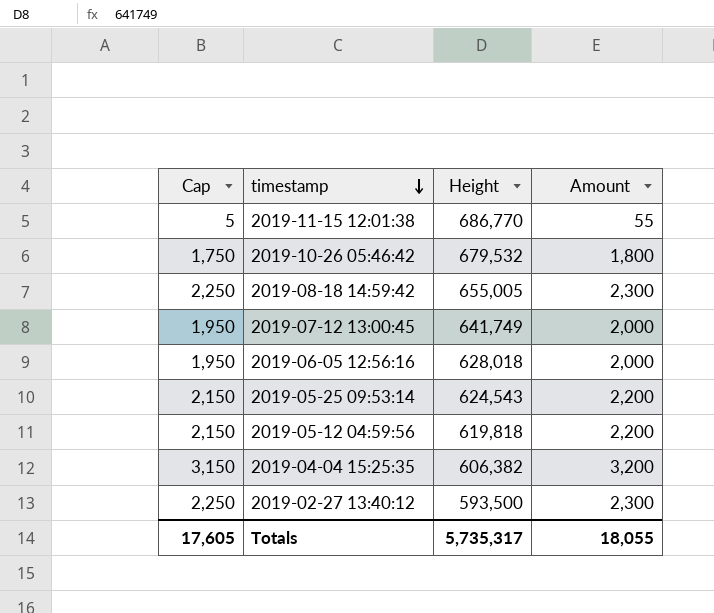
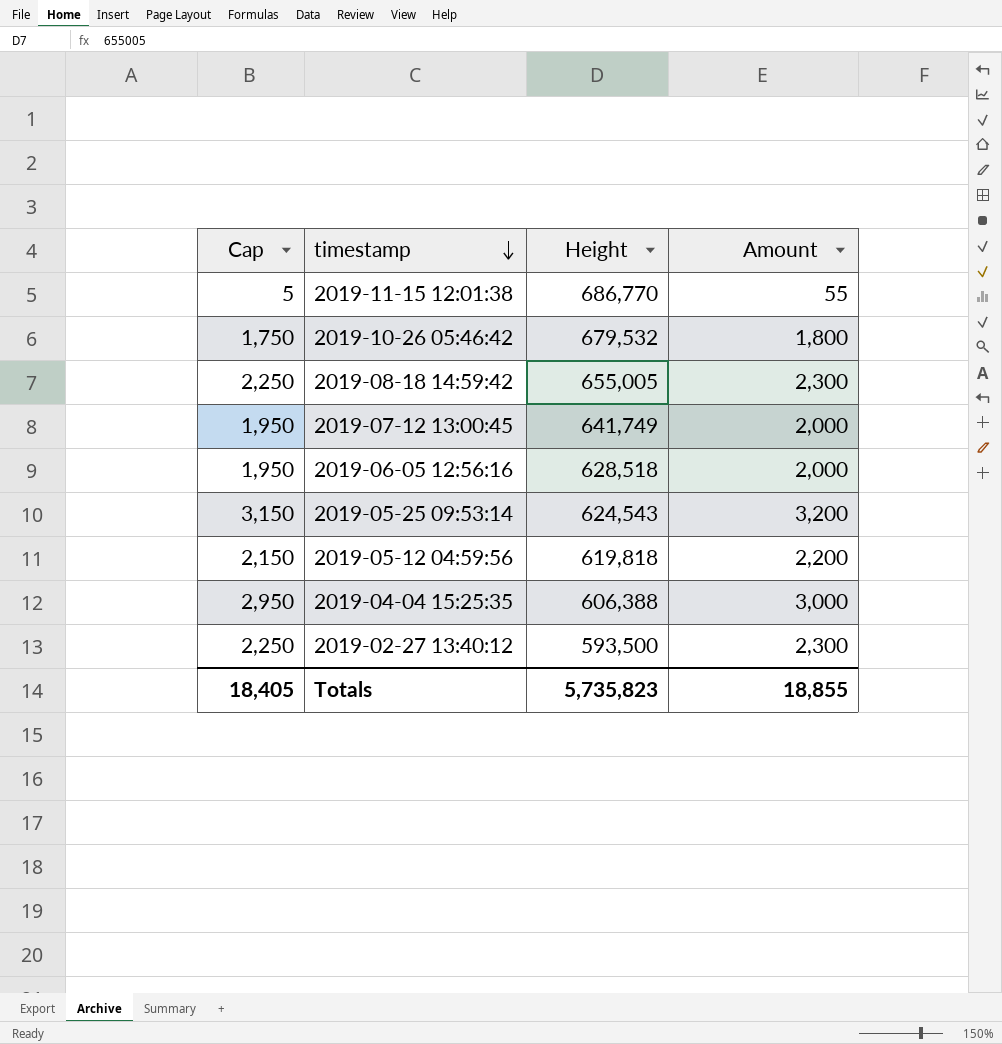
2019-06-05 12:56:16 | Height: 628,018 -> 628,518
2019-05-25 09:53:14 | Cap: 2,150 -> 3,150
2019-05-25 09:53:14 | Amount: 2,200 -> 3,200
2019-04-04 15:25:35 | Cap: 3,150 -> 2,950
2019-04-04 15:25:35 | Height: 606,382 -> 606,388
2019-04-04 15:25:35 | Amount: 3,200 -> 3,000
Totals | Cap: 17,605 -> 18,405
Totals | Height: 5,735,317 -> 5,735,823
Totals | Amount: 18,055 -> 18,855

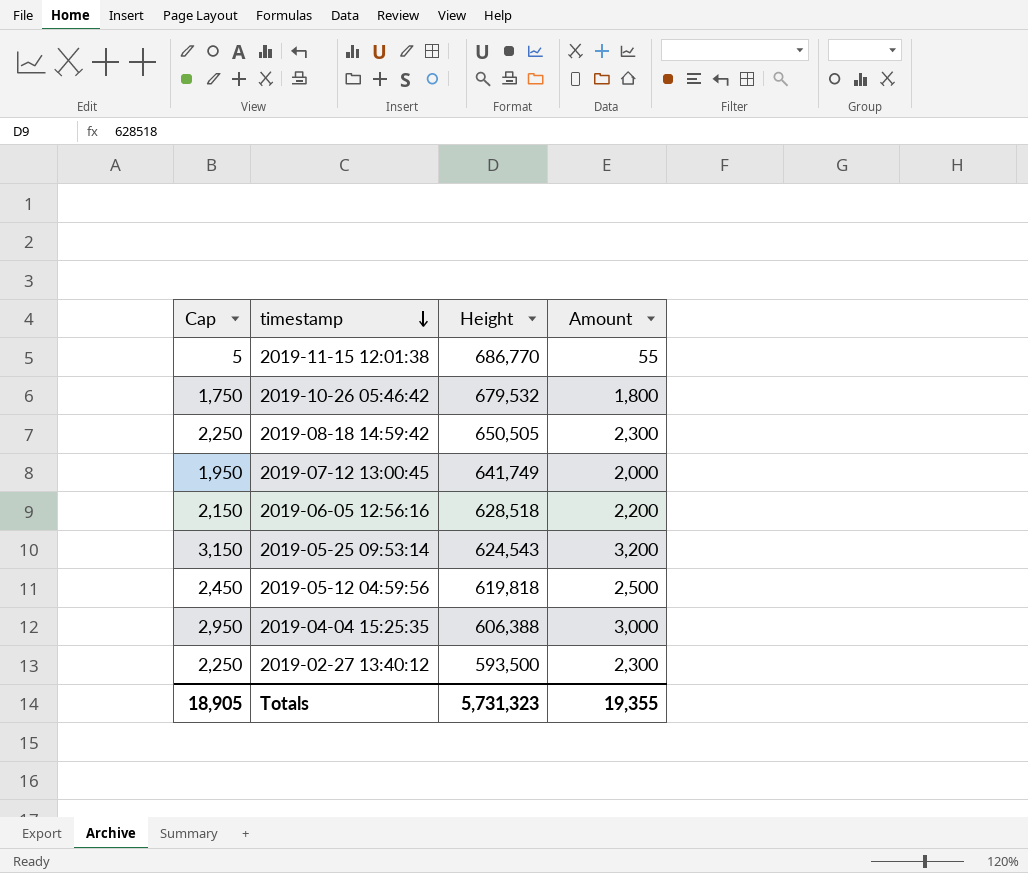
2019-08-18 14:59:42 | Height: 655,005 -> 650,505
2019-06-05 12:56:16 | Cap: 1,950 -> 2,150
2019-06-05 12:56:16 | Amount: 2,000 -> 2,200
2019-05-12 04:59:56 | Cap: 2,150 -> 2,450
2019-05-12 04:59:56 | Amount: 2,200 -> 2,500
Totals | Cap: 18,405 -> 18,905
Totals | Height: 5,735,823 -> 5,731,323
Totals | Amount: 18,855 -> 19,355

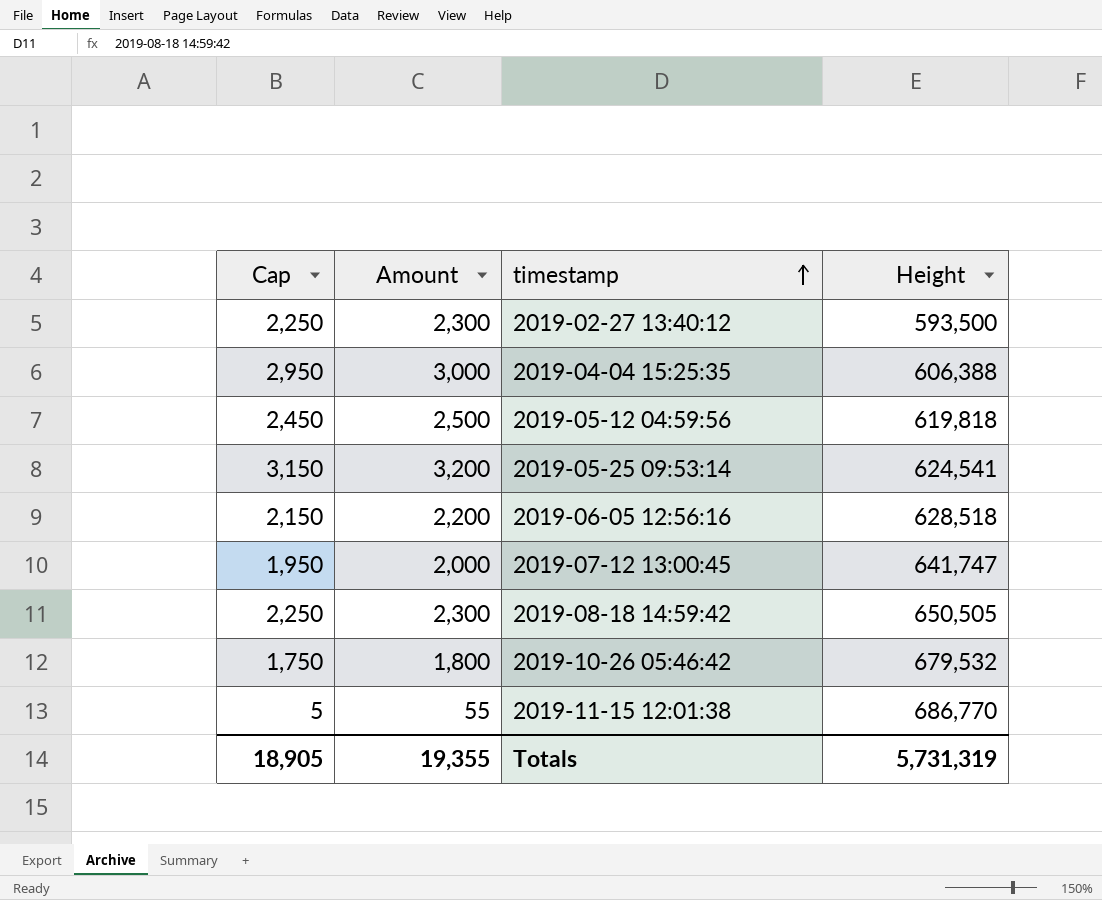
row order: timestamp descending -> timestamp ascending
column Amount | position: 4 -> 2
2019-05-25 09:53:14 | Height: 624,543 -> 624,541
2019-07-12 13:00:45 | Height: 641,749 -> 641,747
Totals | Height: 5,731,323 -> 5,731,319

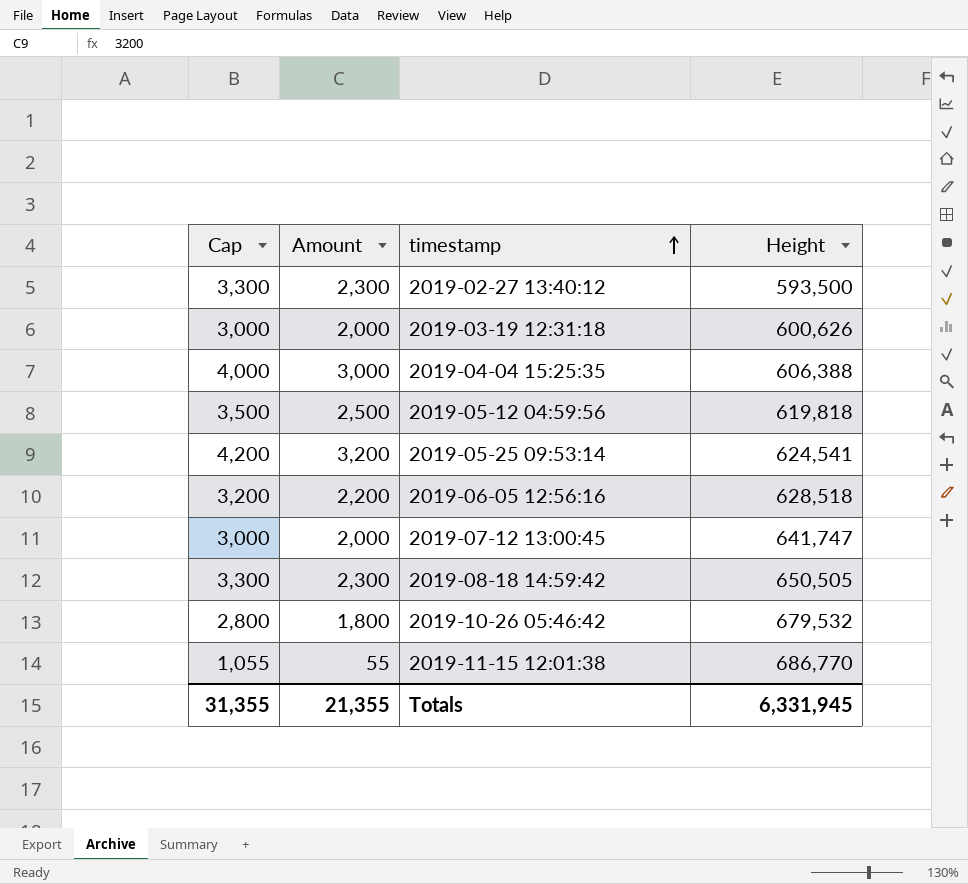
column Cap | formula: [Amount] - 50 -> [Amount] + 1000
row 2019-03-19 12:31:18: none -> 3,000 | 2,000 | 600,626
Totals | Cap: 18,905 -> 31,355
Totals | Amount: 19,355 -> 21,355
Totals | Height: 5,731,319 -> 6,331,945

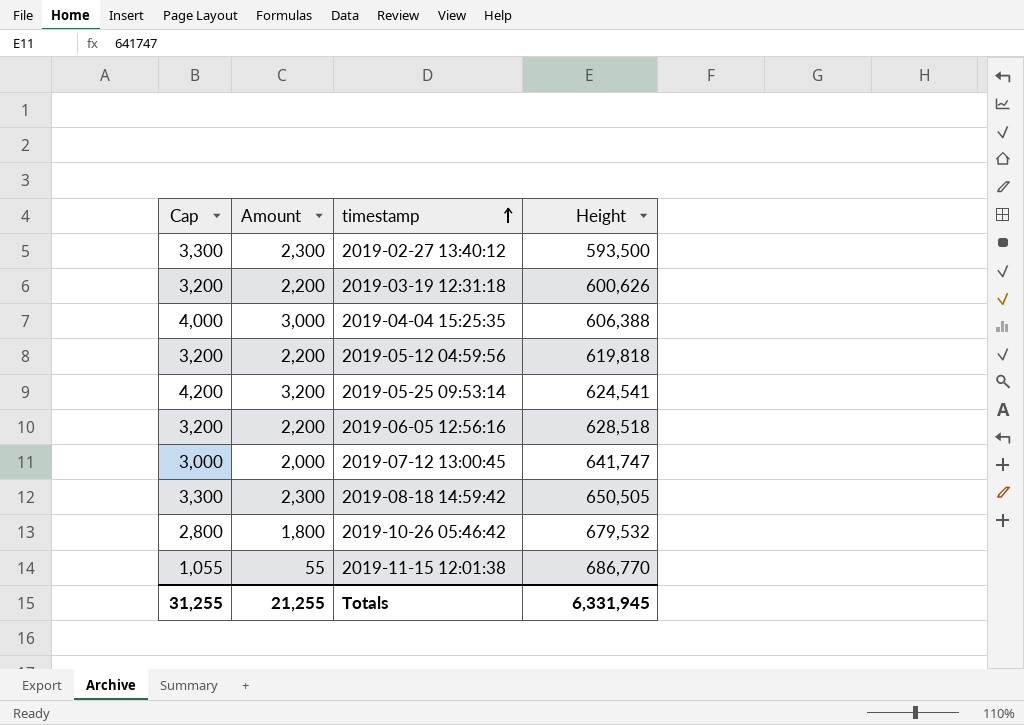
2019-03-19 12:31:18 | Cap: 3,000 -> 3,200
2019-03-19 12:31:18 | Amount: 2,000 -> 2,200
2019-05-12 04:59:56 | Cap: 3,500 -> 3,200
2019-05-12 04:59:56 | Amount: 2,500 -> 2,200
Totals | Cap: 31,355 -> 31,255
Totals | Amount: 21,355 -> 21,255

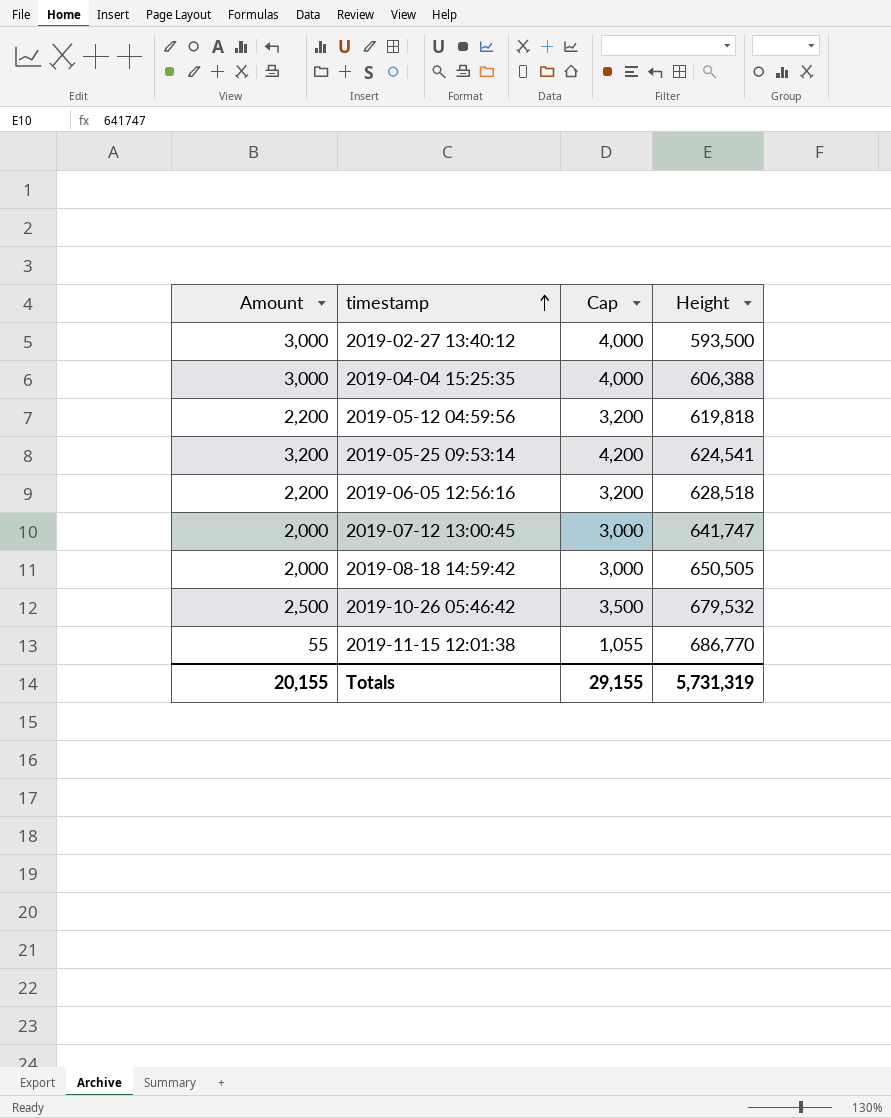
column Cap | position: 1 -> 3
row 2019-03-19 12:31:18: 3,200 | 2,200 | 600,626 -> none
2019-02-27 13:40:12 | Amount: 2,300 -> 3,000
2019-02-27 13:40:12 | Cap: 3,300 -> 4,000
2019-08-18 14:59:42 | Amount: 2,300 -> 2,000
2019-08-18 14:59:42 | Cap: 3,300 -> 3,000
2019-10-26 05:46:42 | Amount: 1,800 -> 2,500
2019-10-26 05:46:42 | Cap: 2,800 -> 3,500
Totals | Amount: 21,255 -> 20,155
Totals | Cap: 31,255 -> 29,155
Totals | Height: 6,331,945 -> 5,731,319

